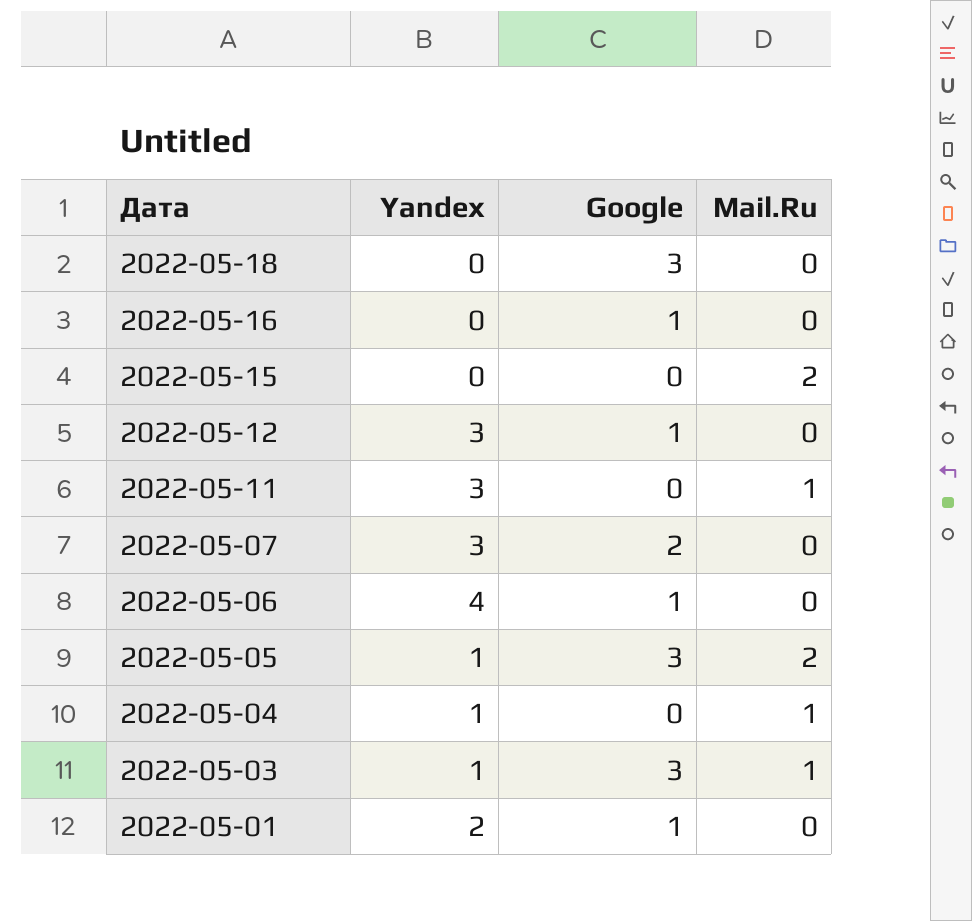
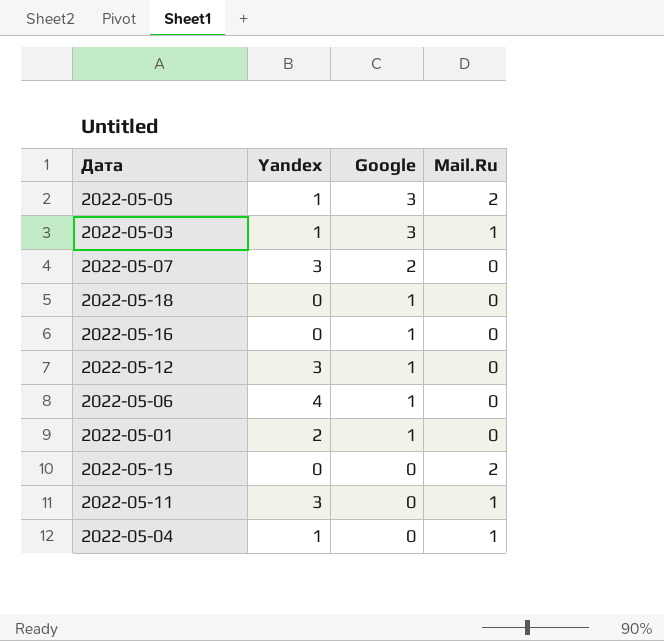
row order: Дата descending -> Google descending
2022-05-18 | Google: 3 -> 1

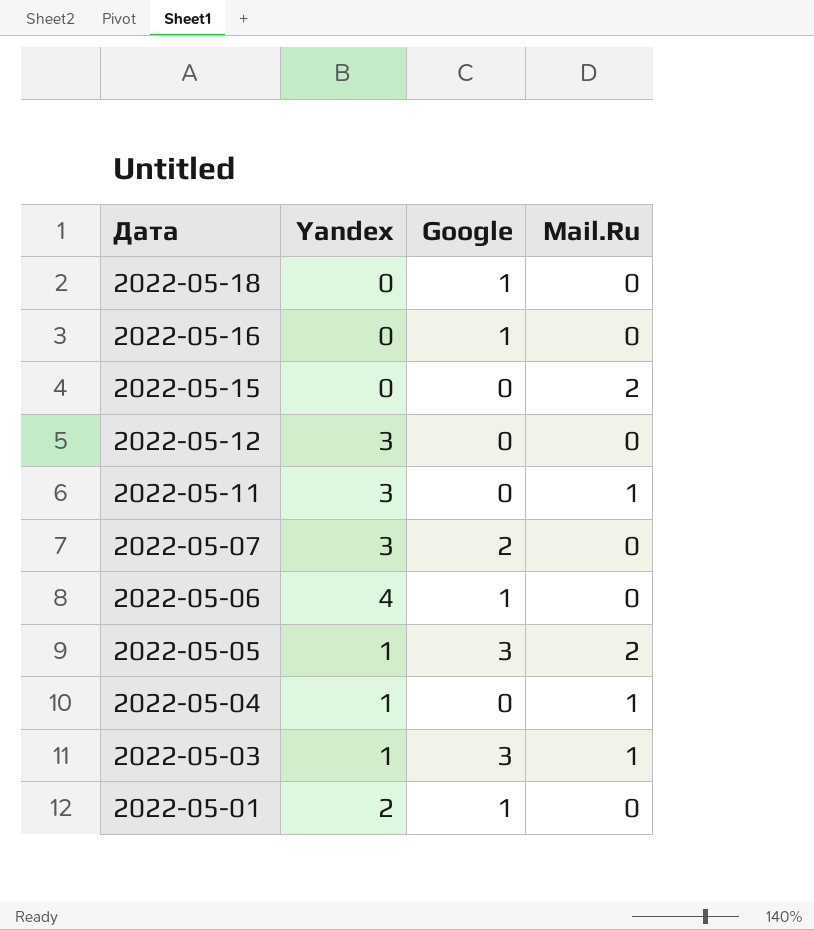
row order: Google descending -> Дата descending
2022-05-12 | Google: 1 -> 0

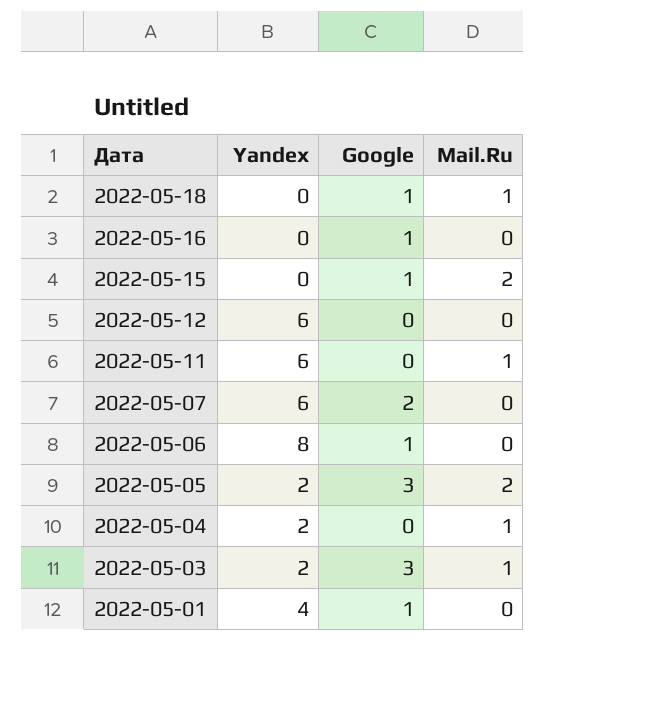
2022-05-18 | Mail.Ru: 0 -> 1
2022-05-15 | Google: 0 -> 1
2022-05-12 | Yandex: 3 -> 6
2022-05-11 | Yandex: 3 -> 6
2022-05-07 | Yandex: 3 -> 6
2022-05-06 | Yandex: 4 -> 8
2022-05-05 | Yandex: 1 -> 2
2022-05-04 | Yandex: 1 -> 2
2022-05-03 | Yandex: 1 -> 2
2022-05-01 | Yandex: 2 -> 4

